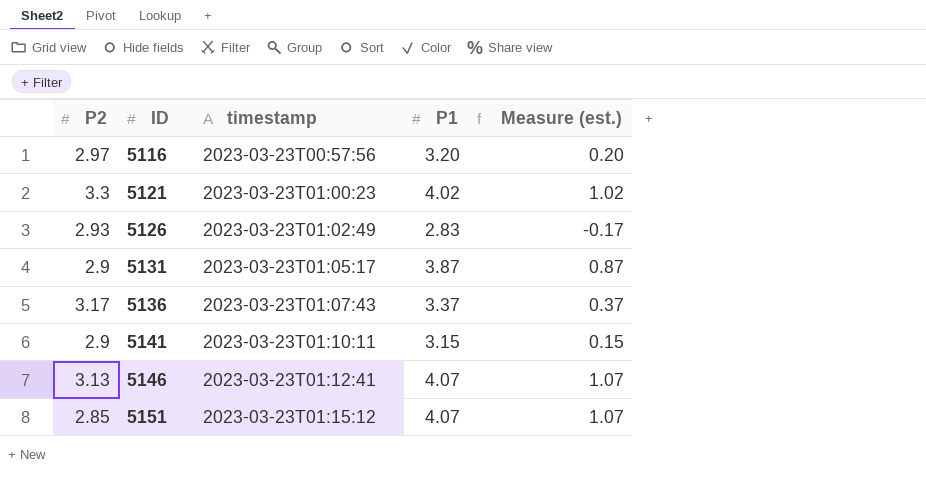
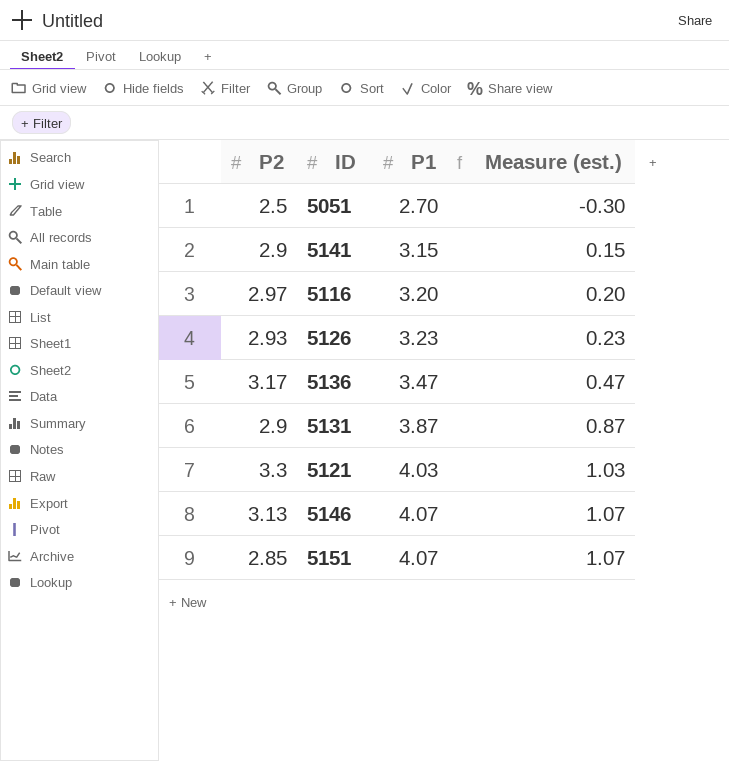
row order: ID ascending -> P1 ascending
column timestamp | position: 3 -> none
row 5051: none -> 2.5 | 2.70 | -0.30
5126 | P1: 2.83 -> 3.23
5126 | Measure (est.): -0.17 -> 0.23
5136 | P1: 3.37 -> 3.47
5136 | Measure (est.): 0.37 -> 0.47
5121 | P1: 4.02 -> 4.03
5121 | Measure (est.): 1.02 -> 1.03

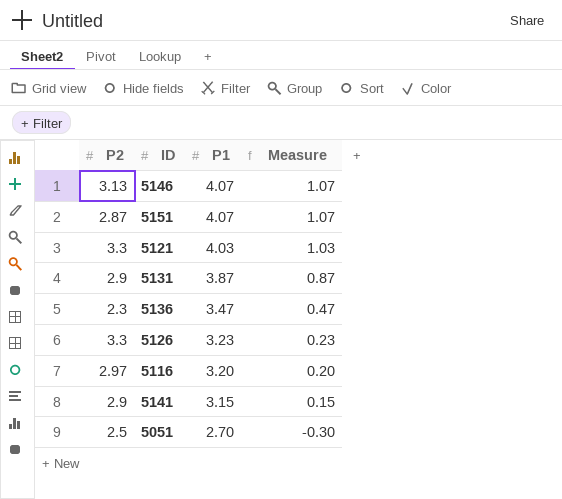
row order: P1 ascending -> P1 descending
column name: Measure (est.) -> Measure
5151 | P2: 2.85 -> 2.87
5136 | P2: 3.17 -> 2.3
5126 | P2: 2.93 -> 3.3

